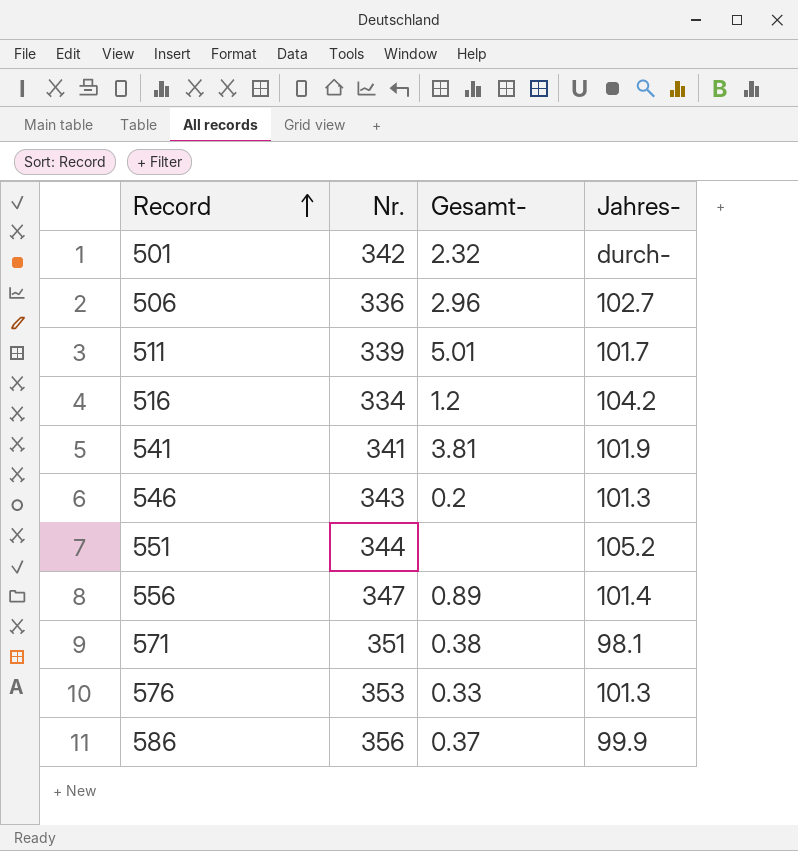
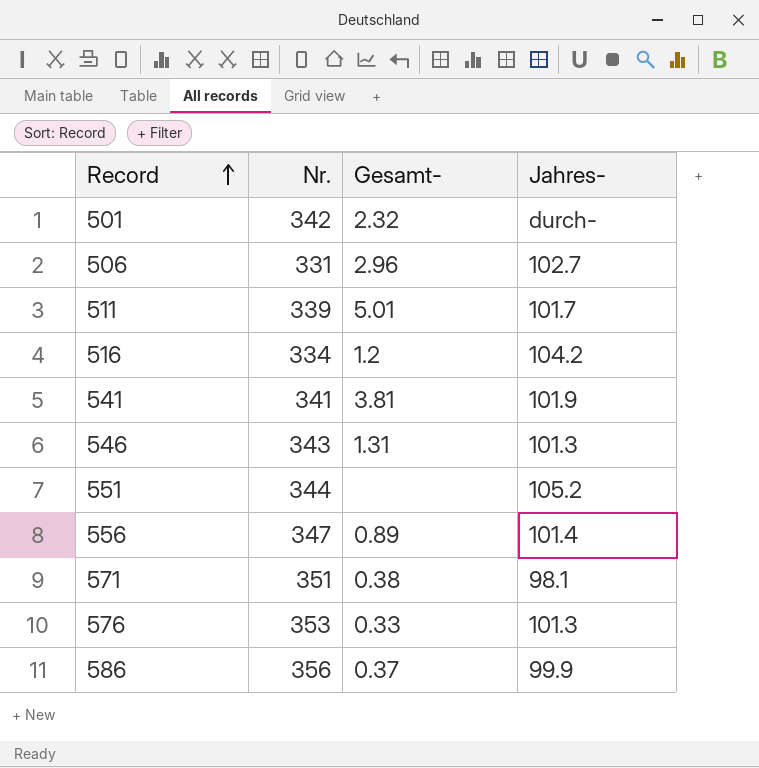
506 | Nr.: 336 -> 331
546 | Gesamt-: 0.2 -> 1.31

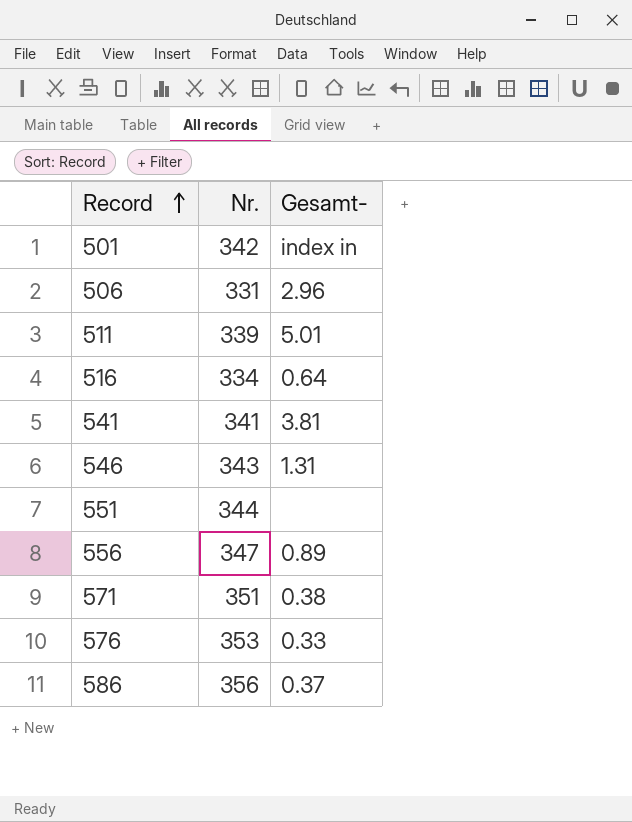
column Jahres- | position: 4 -> none
501 | Gesamt-: 2.32 -> index in
516 | Gesamt-: 1.2 -> 0.64

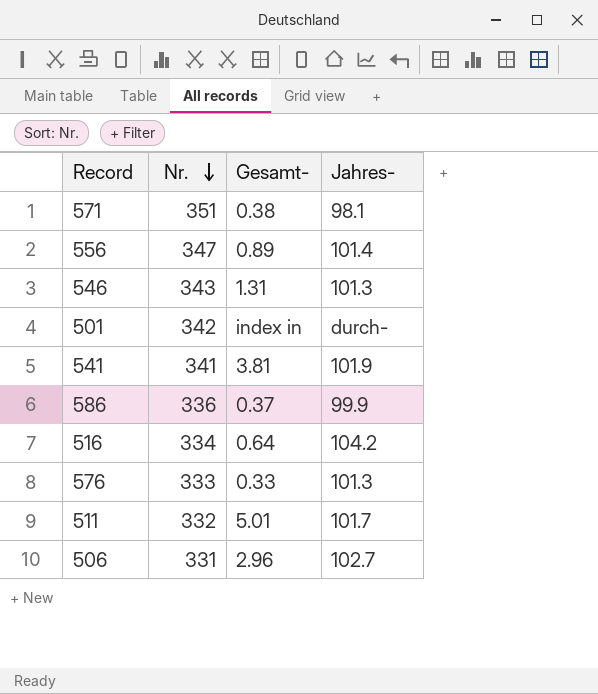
row order: Record ascending -> Nr. descending
column Jahres- | position: none -> 4
row 551: 344 | none -> none
586 | Nr.: 356 -> 336
576 | Nr.: 353 -> 333
511 | Nr.: 339 -> 332

